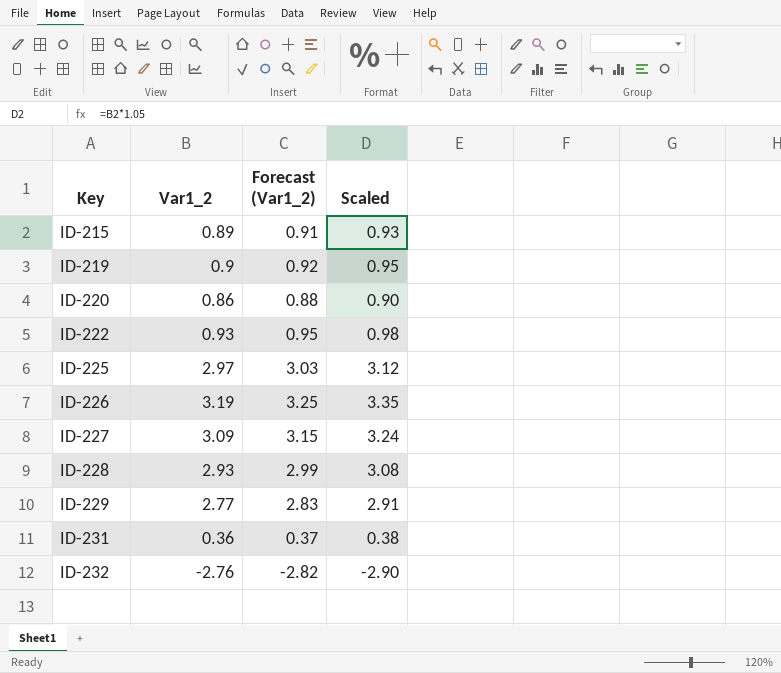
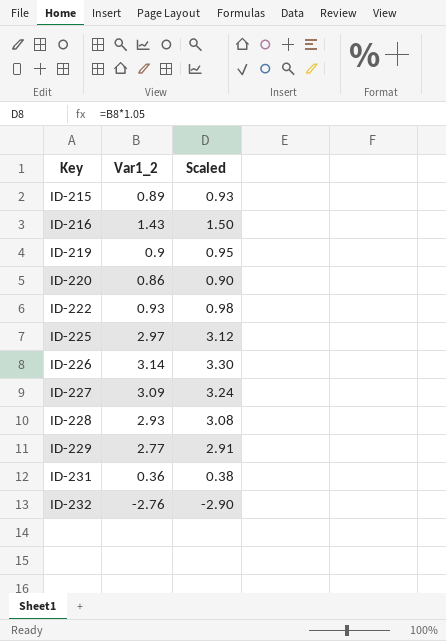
column Forecast (Var1_2) | formula: [Var1_2] * 1.02 -> none
row ID-216: none -> 1.43 | 1.50
ID-226 | Var1_2: 3.19 -> 3.14
ID-226 | Scaled: 3.35 -> 3.30

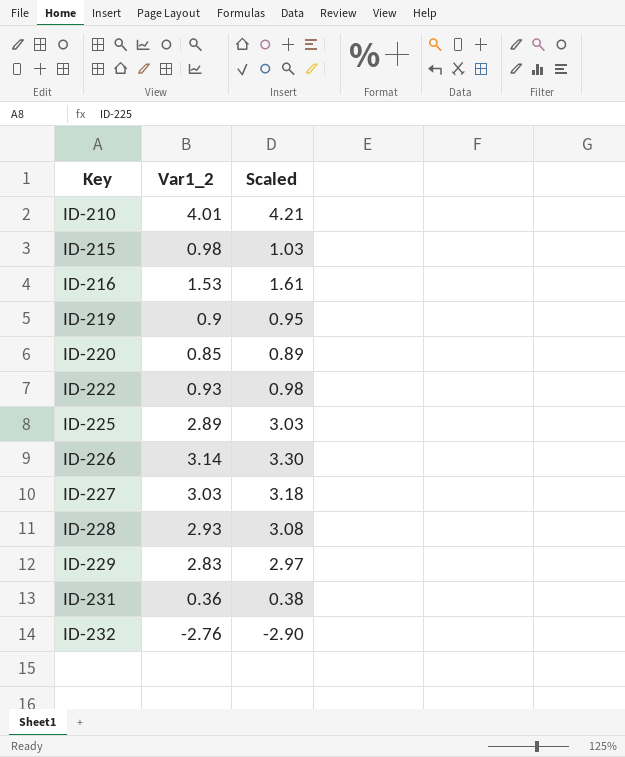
row ID-210: none -> 4.01 | 4.21
ID-215 | Var1_2: 0.89 -> 0.98
ID-215 | Scaled: 0.93 -> 1.03
ID-216 | Var1_2: 1.43 -> 1.53
ID-216 | Scaled: 1.50 -> 1.61
ID-220 | Var1_2: 0.86 -> 0.85
ID-220 | Scaled: 0.90 -> 0.89
ID-225 | Var1_2: 2.97 -> 2.89
ID-225 | Scaled: 3.12 -> 3.03
ID-227 | Var1_2: 3.09 -> 3.03
ID-227 | Scaled: 3.24 -> 3.18
ID-229 | Var1_2: 2.77 -> 2.83
ID-229 | Scaled: 2.91 -> 2.97

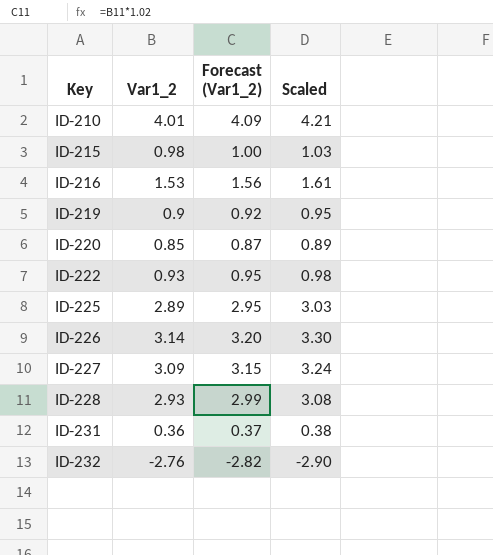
column Forecast (Var1_2) | formula: none -> [Var1_2] * 1.02
row ID-229: 2.83 | 2.97 -> none
ID-227 | Var1_2: 3.03 -> 3.09
ID-227 | Scaled: 3.18 -> 3.24

